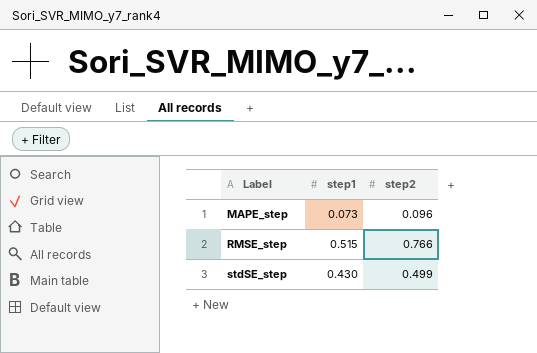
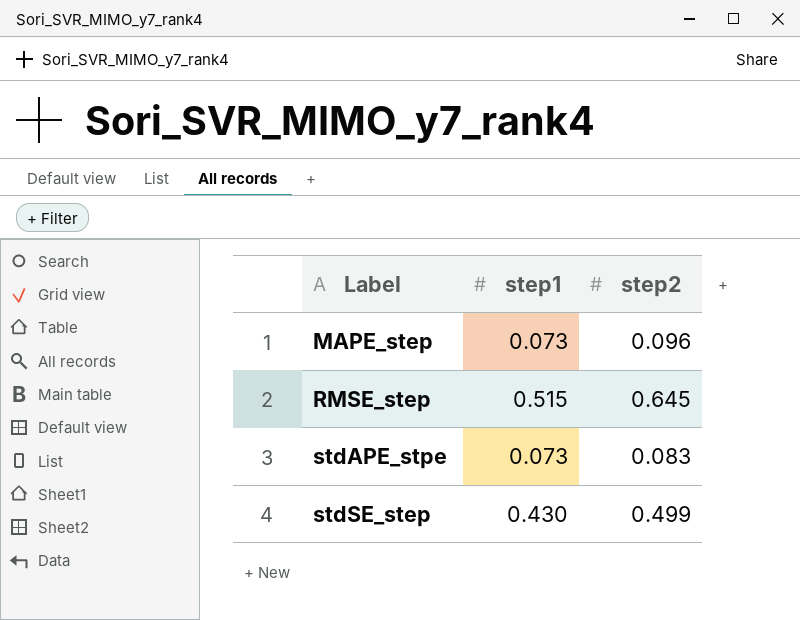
RMSE_step | step2: 0.766 -> 0.645
row stdAPE_stpe: none -> 0.073 | 0.083

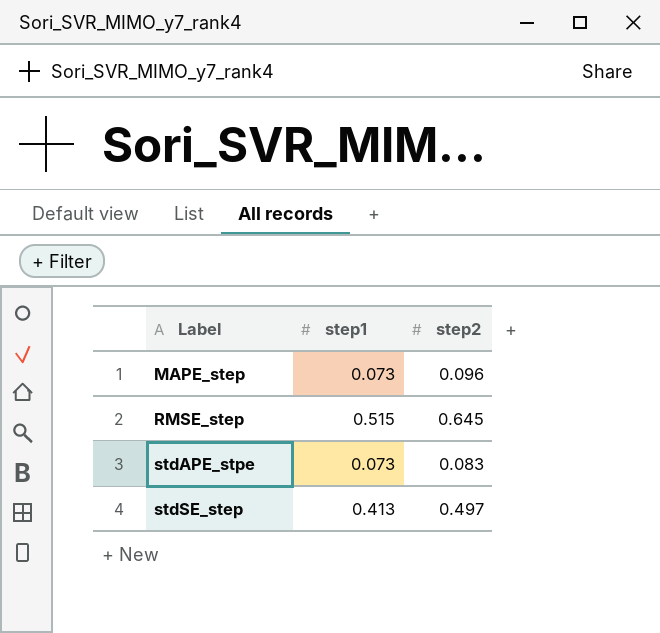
stdSE_step | step1: 0.430 -> 0.413
stdSE_step | step2: 0.499 -> 0.497

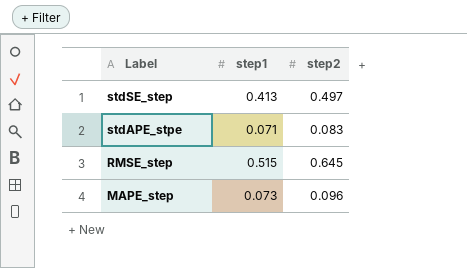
row order: Label ascending -> Label descending
stdAPE_stpe | step1: 0.073 -> 0.071

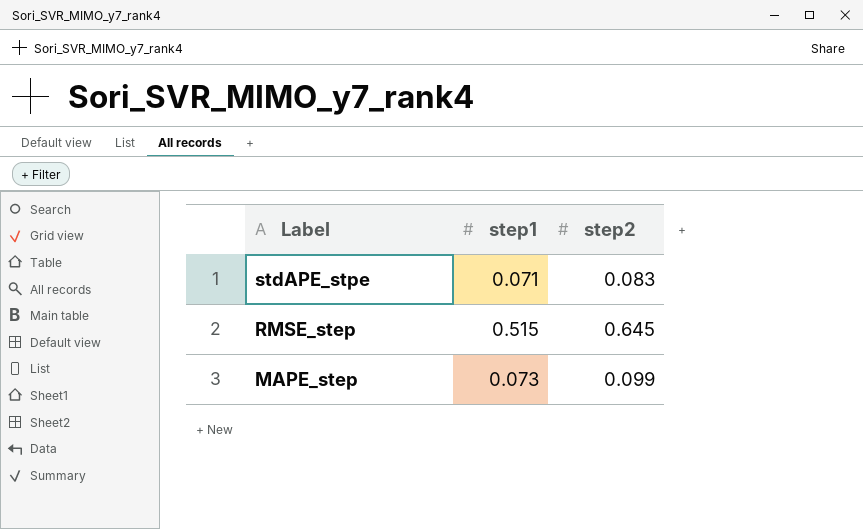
row stdSE_step: 0.413 | 0.497 -> none
MAPE_step | step2: 0.096 -> 0.099

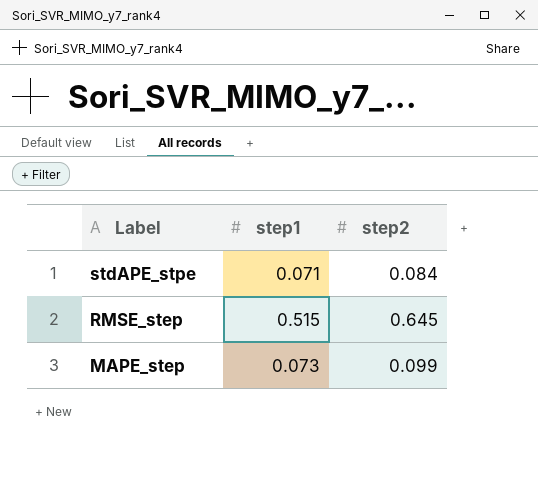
stdAPE_stpe | step2: 0.083 -> 0.084

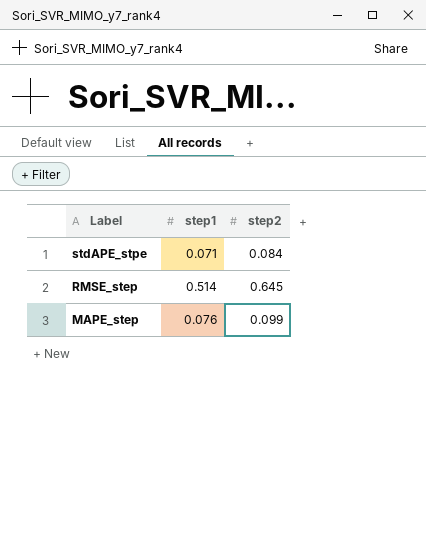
RMSE_step | step1: 0.515 -> 0.514
MAPE_step | step1: 0.073 -> 0.076

